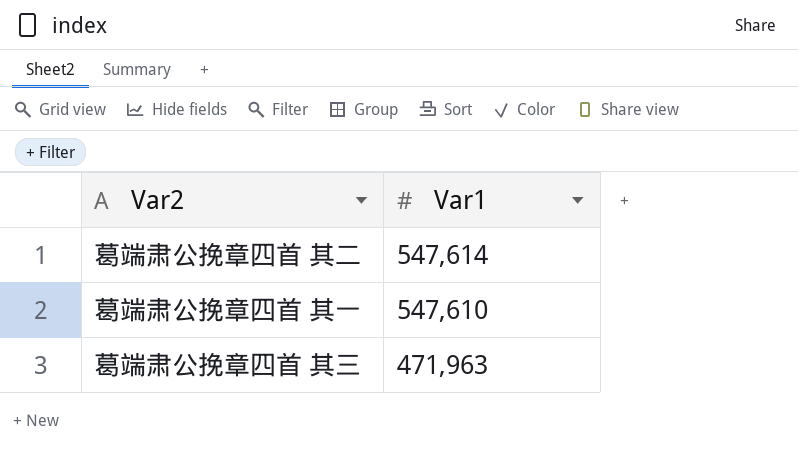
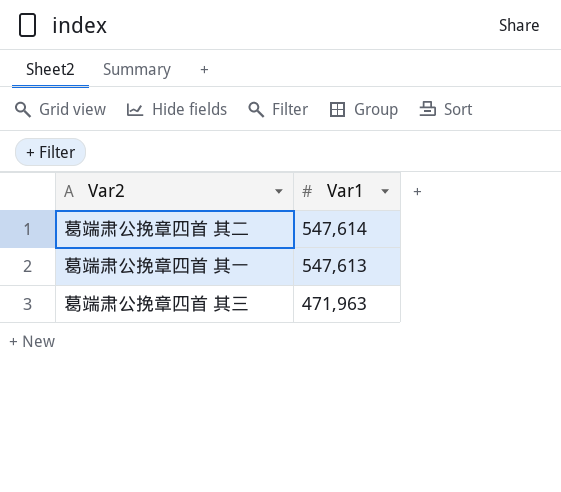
葛端肃公挽章四首 其一 | Var1: 547,610 -> 547,613

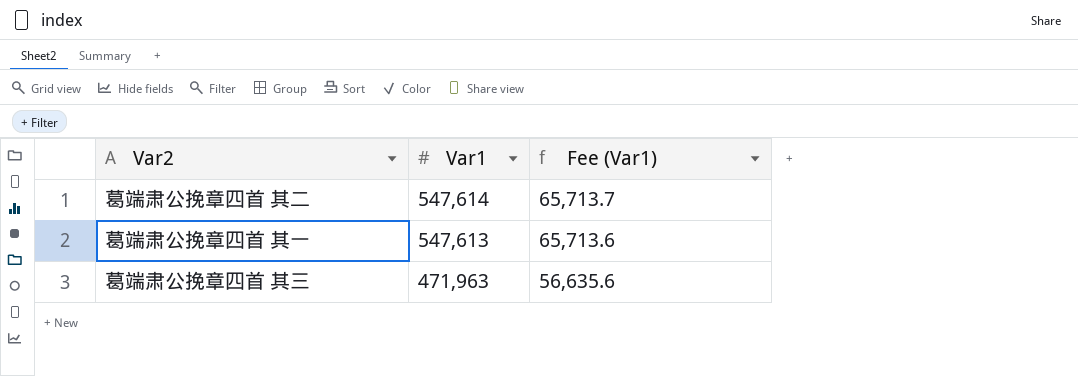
column Fee (Var1) | formula: none -> [Var1] * 0.12

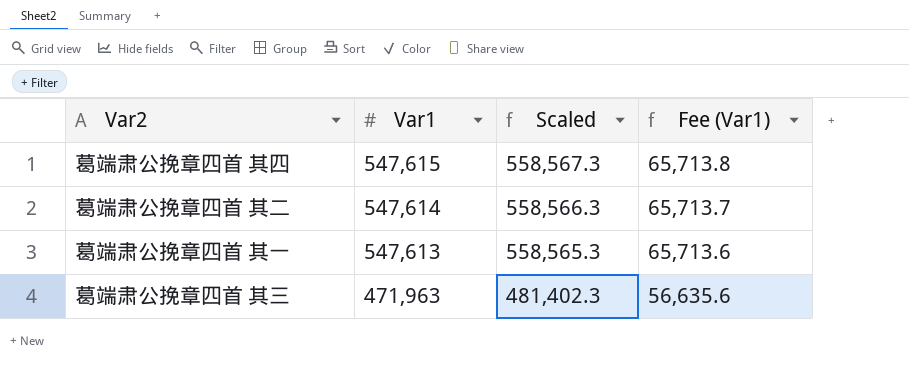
column Scaled | formula: none -> [Var1] * 1.02
row 葛端肃公挽章四首 其四: none -> 547,615 | 558,567.3 | 65,713.8

